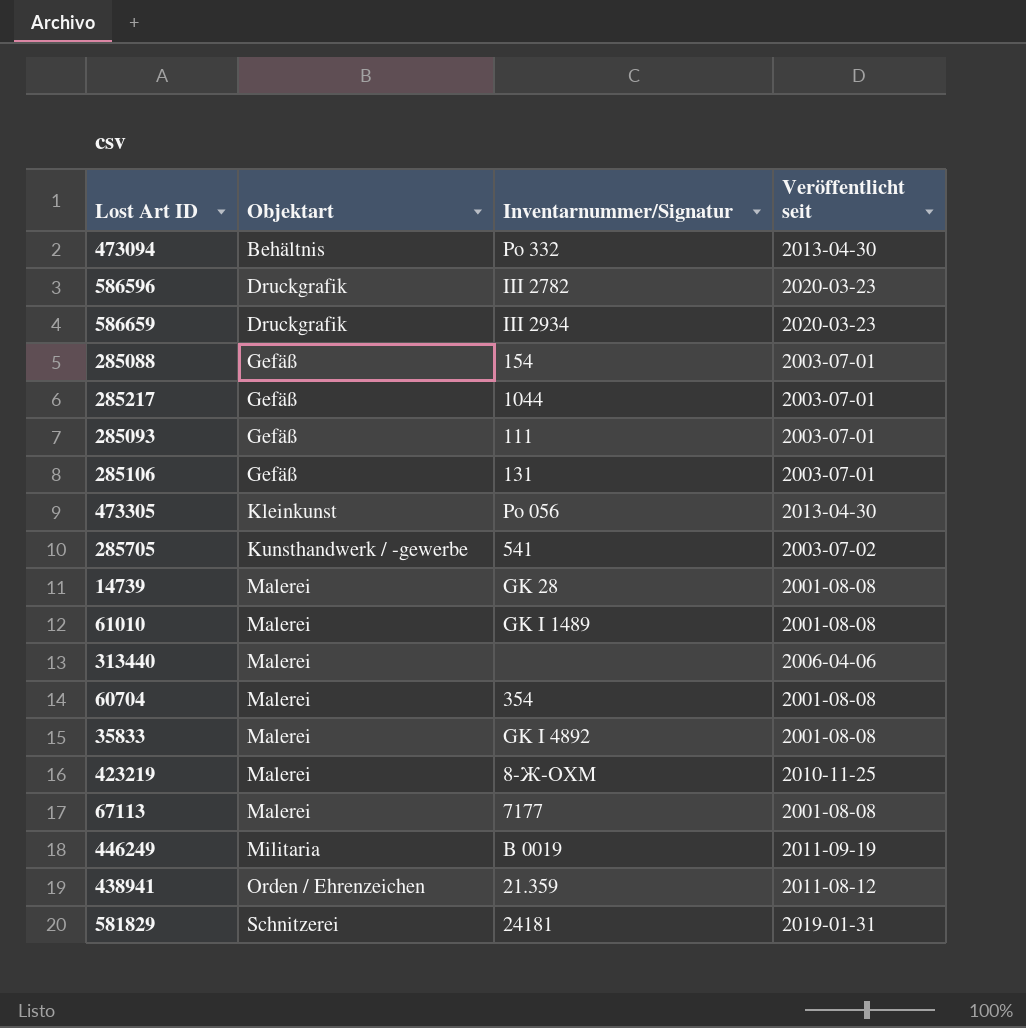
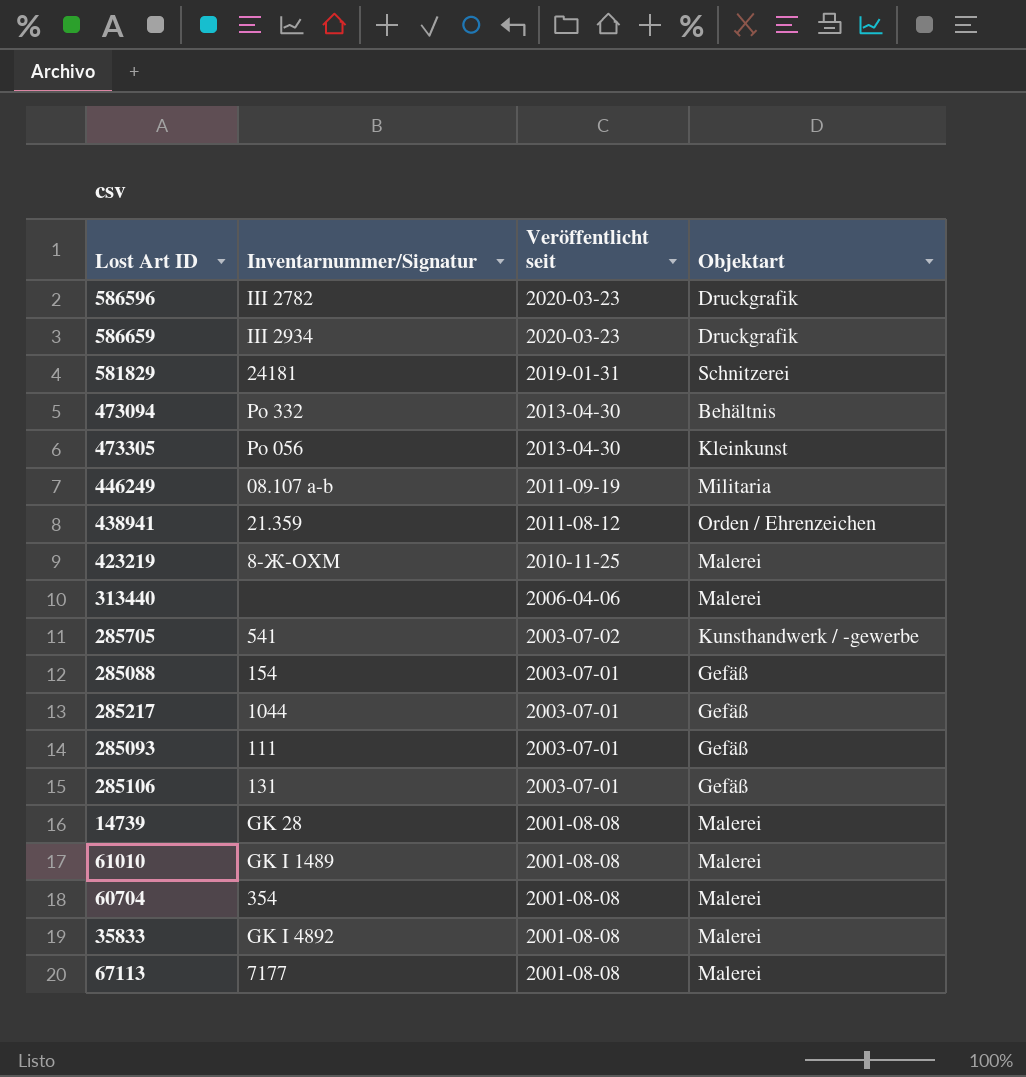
row order: Objektart ascending -> Veröffentlicht seit descending
column Objektart | position: 2 -> 4
446249 | Inventarnummer/Signatur: B 0019 -> 08.107 a-b

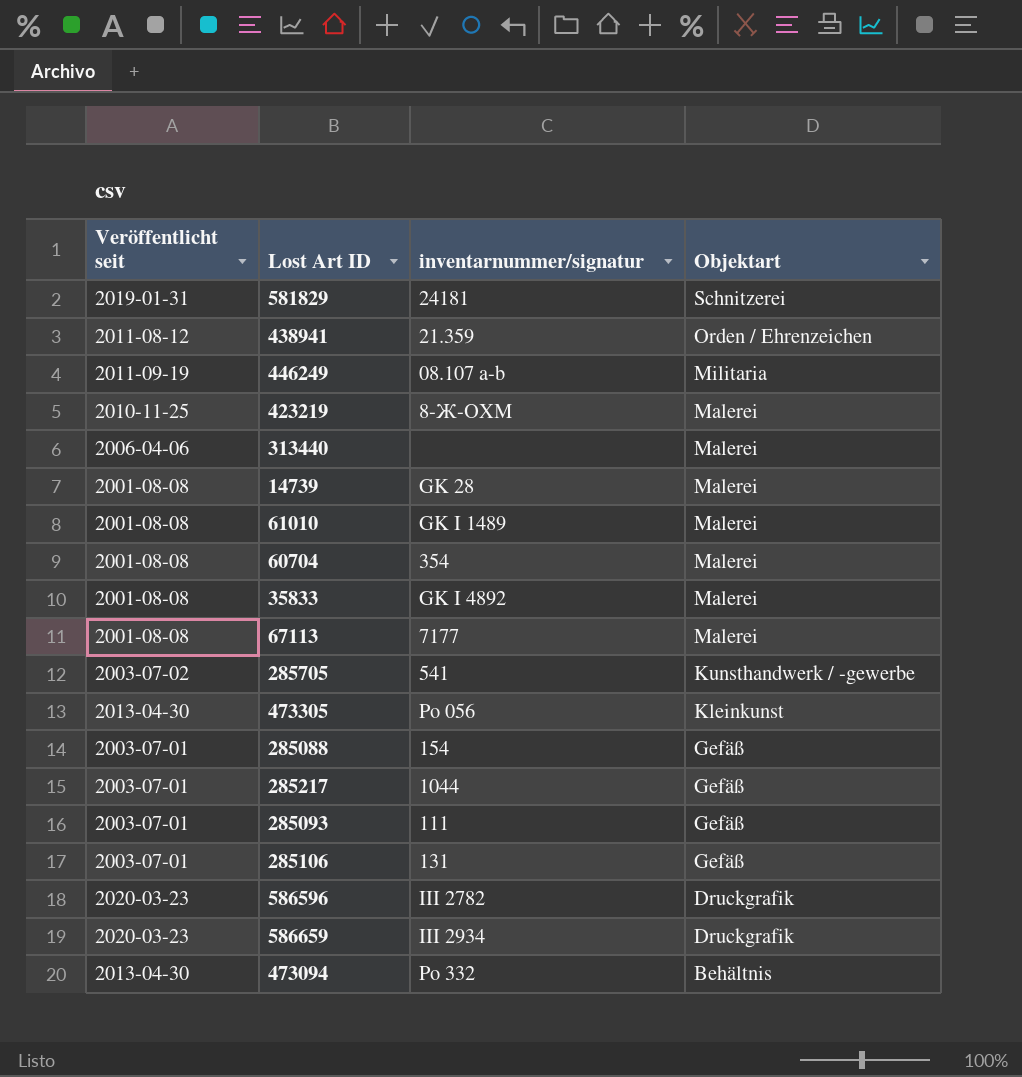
row order: Veröffentlicht seit descending -> Objektart descending
column Veröffentlicht seit | position: 3 -> 1
column name: Inventarnummer/Signatur -> inventarnummer/signatur

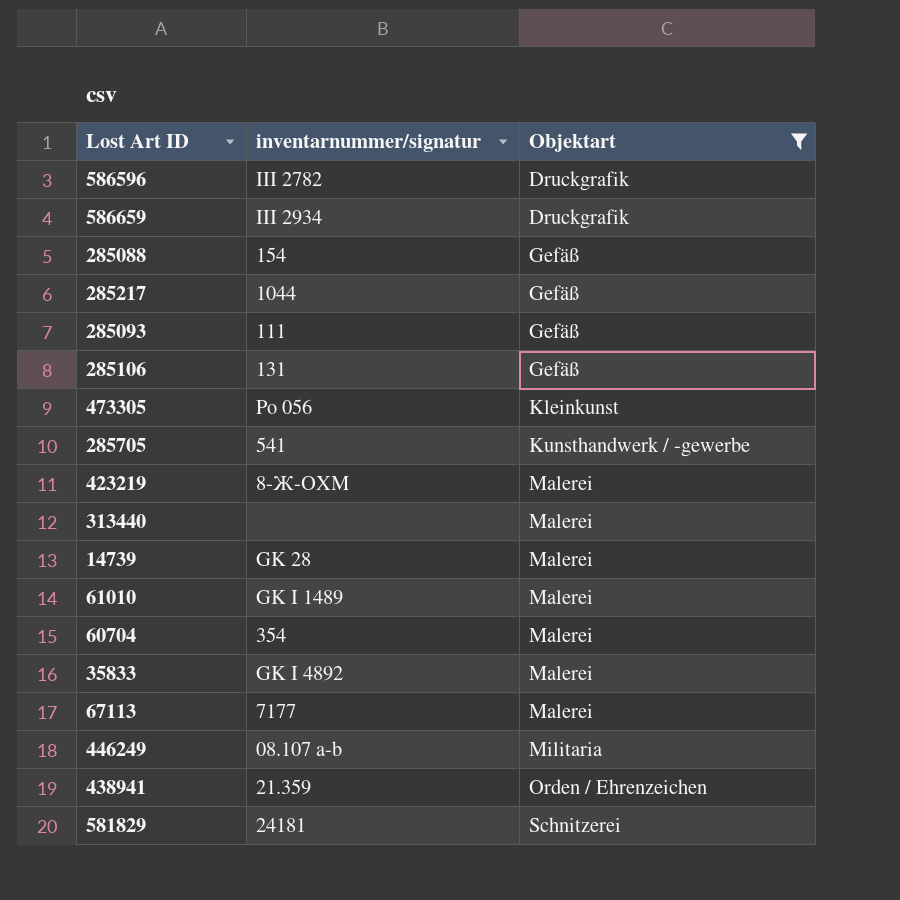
filter: none -> Objektart != Behältnis
row order: Objektart descending -> Objektart ascending
column Veröffentlicht seit | position: 1 -> none

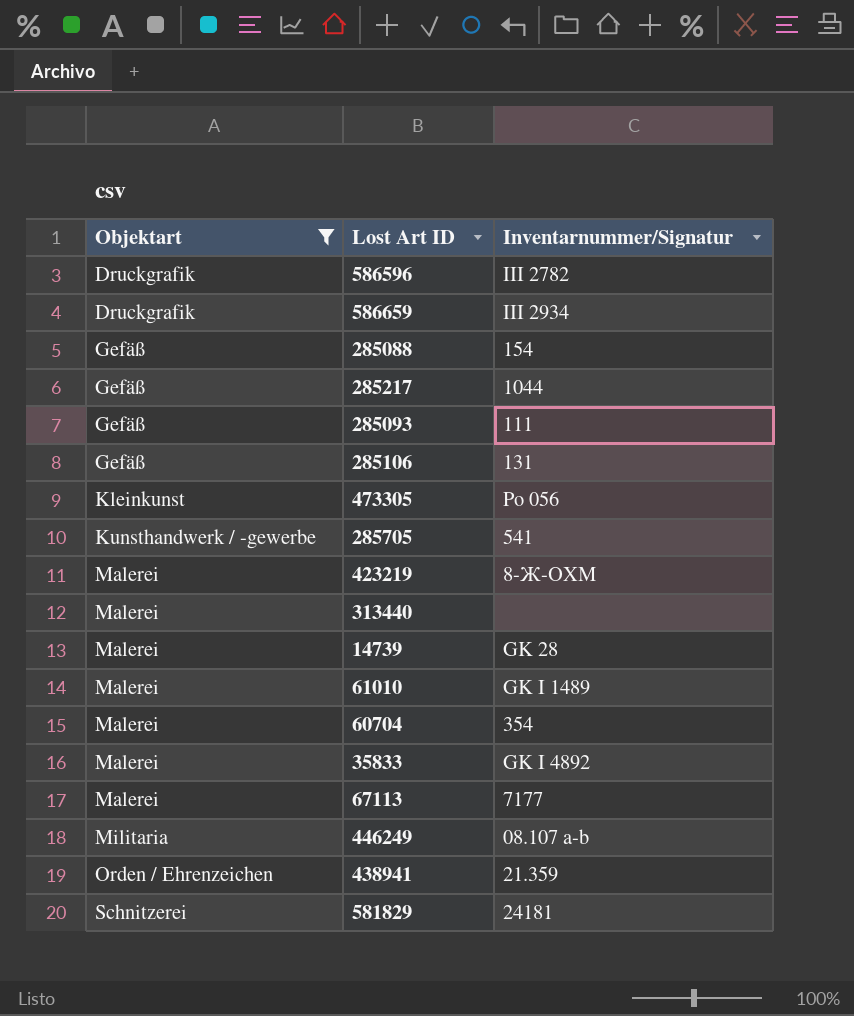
column Objektart | position: 3 -> 1
column name: inventarnummer/signatur -> Inventarnummer/Signatur

